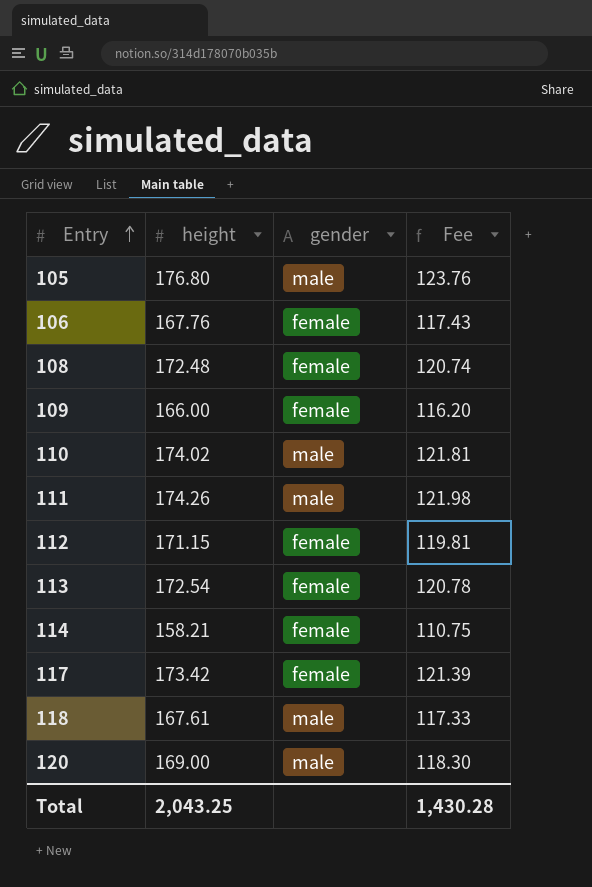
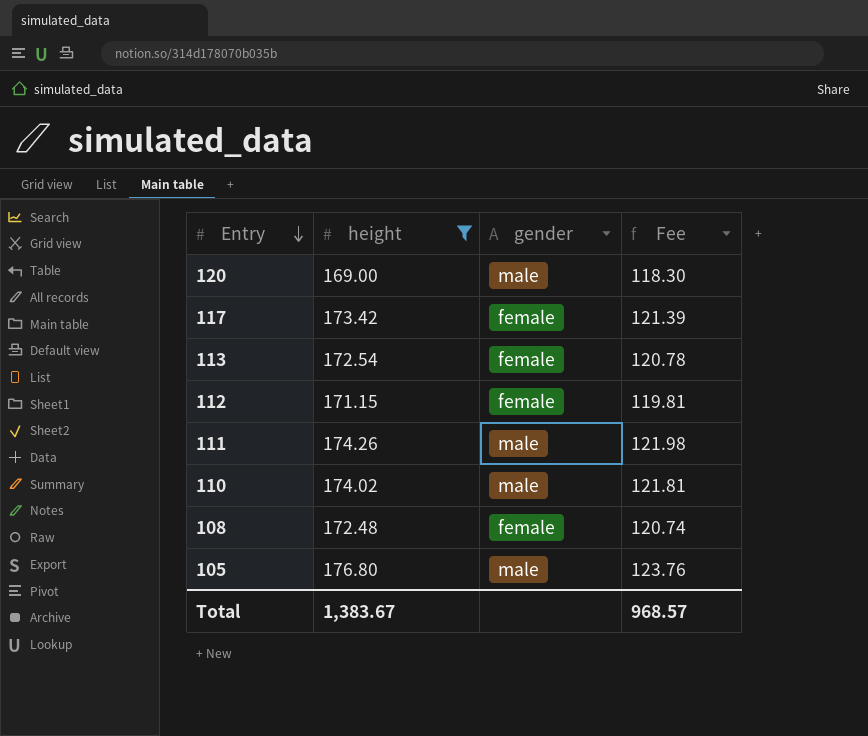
filter: none -> height >= 169.00
row order: Entry ascending -> Entry descending
Total | height: 2,043.25 -> 1,383.67
Total | Fee: 1,430.28 -> 968.57

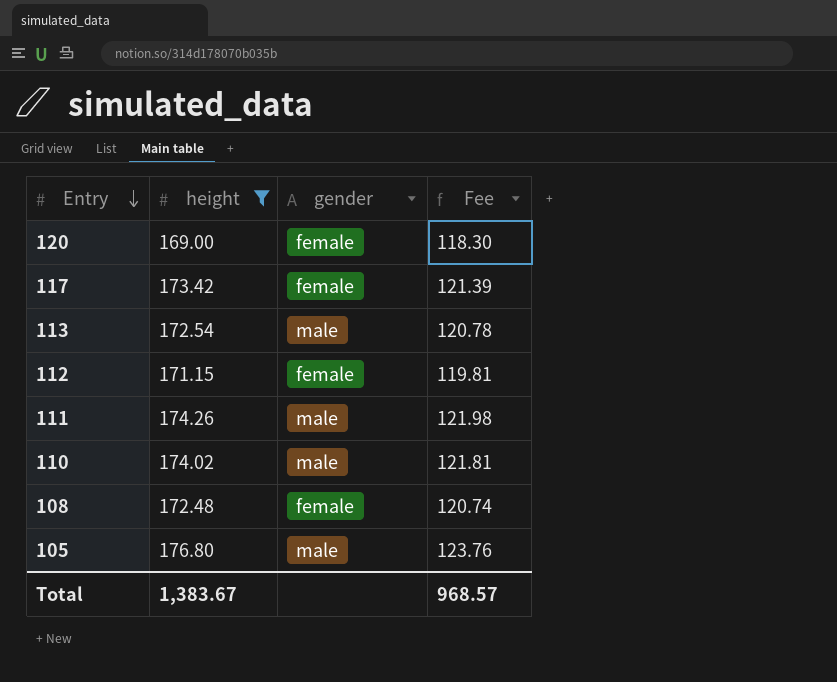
120 | gender: male -> female
113 | gender: female -> male

